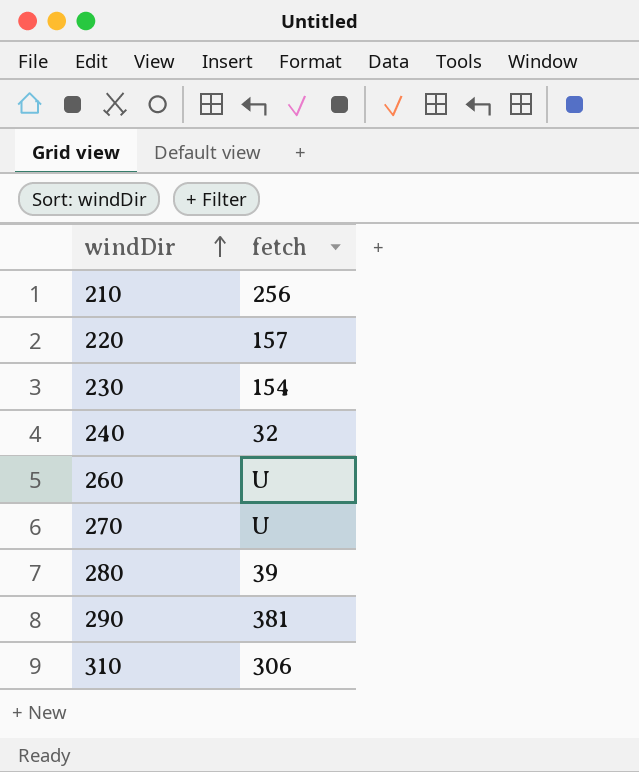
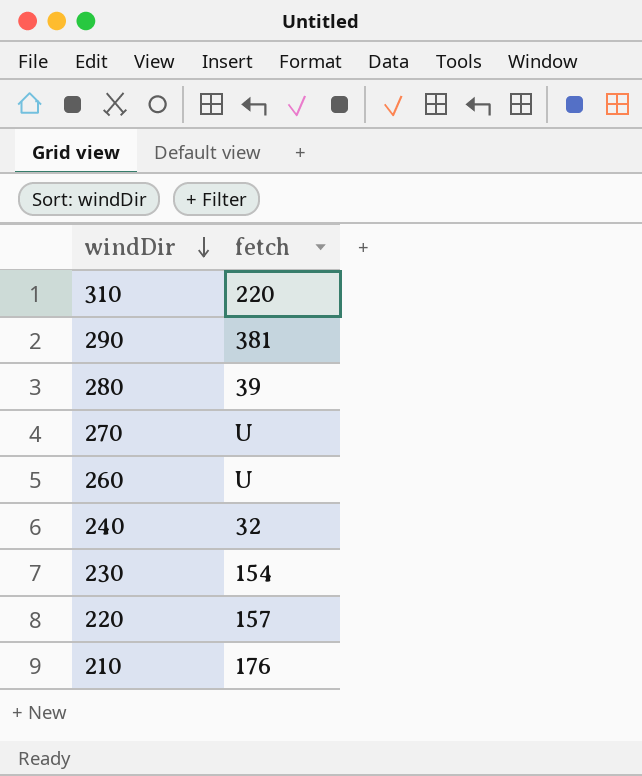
row order: windDir ascending -> windDir descending
310 | fetch: 306 -> 220
210 | fetch: 256 -> 176

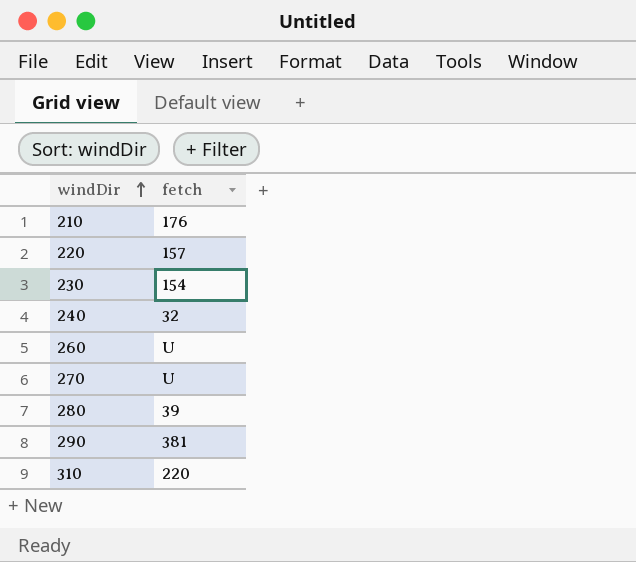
row order: windDir descending -> windDir ascending

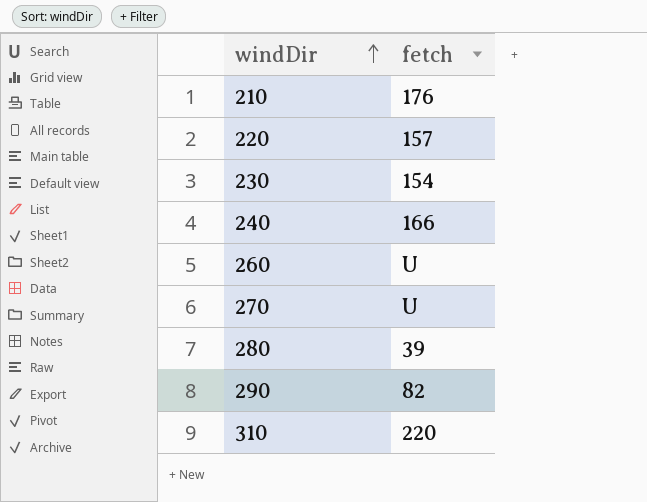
240 | fetch: 32 -> 166
290 | fetch: 381 -> 82

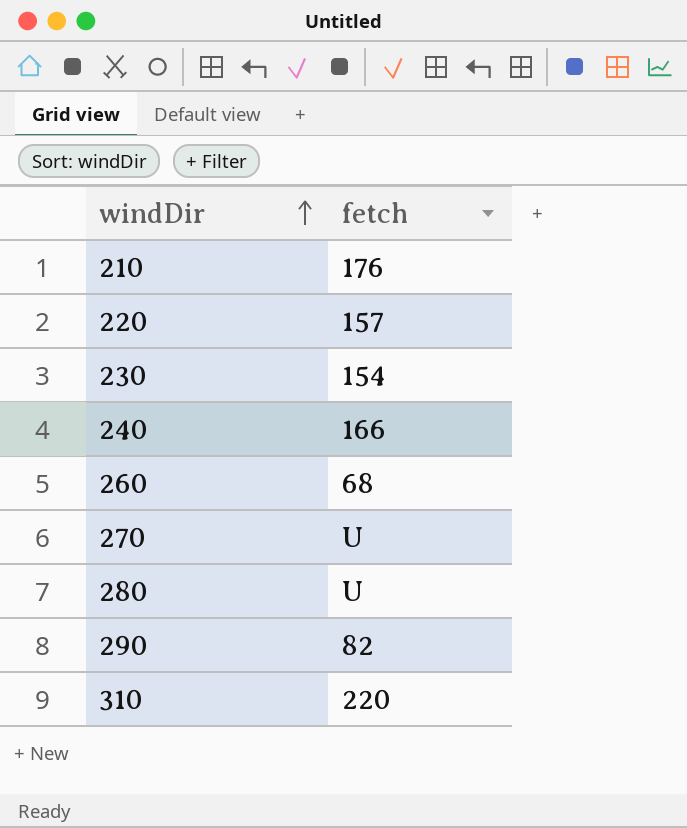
260 | fetch: U -> 68
280 | fetch: 39 -> U

